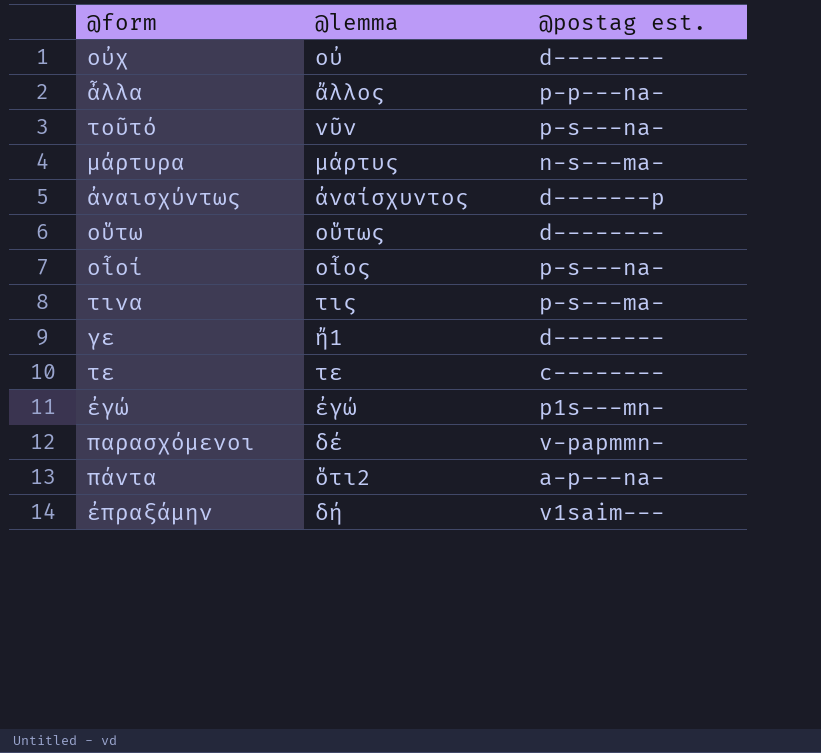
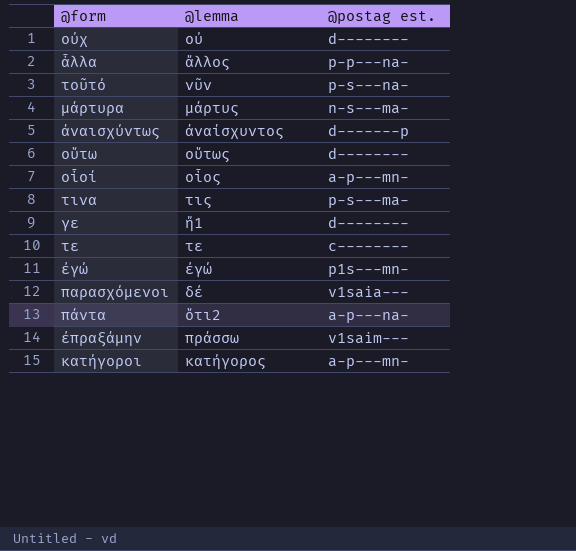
οἷοί | @postag est.: p-s---na- -> a-p---mn-
παρασχόμενοι | @postag est.: v-papmmn- -> v1saia---
ἐπραξάμην | @lemma: δή -> πράσσω
row κατήγοροι: none -> κατήγορος | a-p---mn-

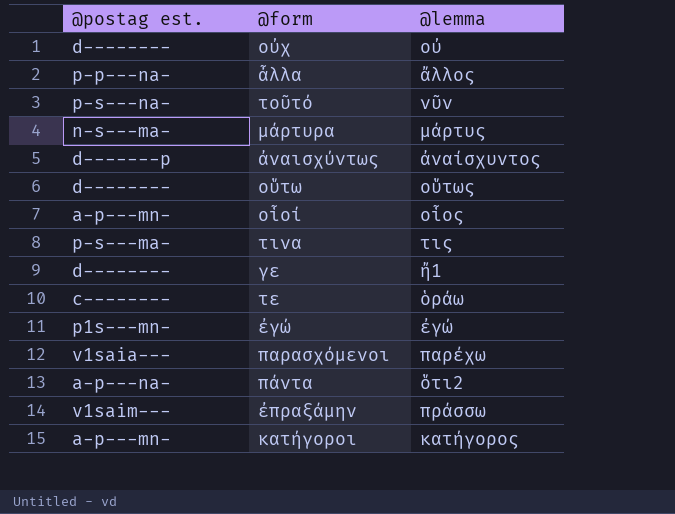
column @postag est. | position: 3 -> 1
τε | @lemma: τε -> ὁράω
παρασχόμενοι | @lemma: δέ -> παρέχω

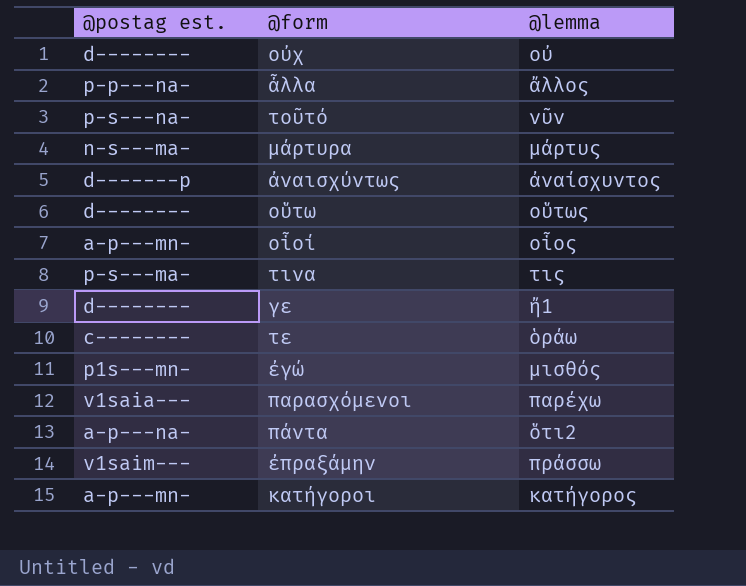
ἐγώ | @lemma: ἐγώ -> μισθός

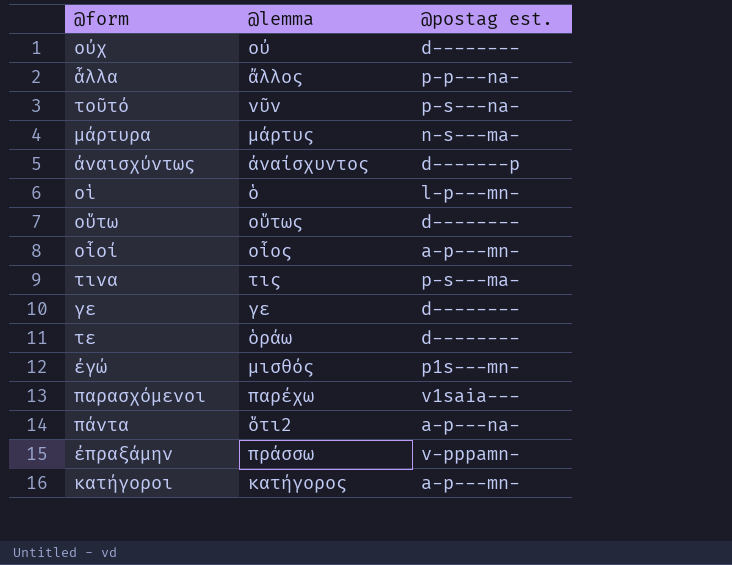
column @postag est. | position: 1 -> 3
row οἱ: none -> ὁ | l-p---mn-
γε | @lemma: ἤ1 -> γε
τε | @postag est.: c-------- -> d--------
ἐπραξάμην | @postag est.: v1saim--- -> v-pppamn-

